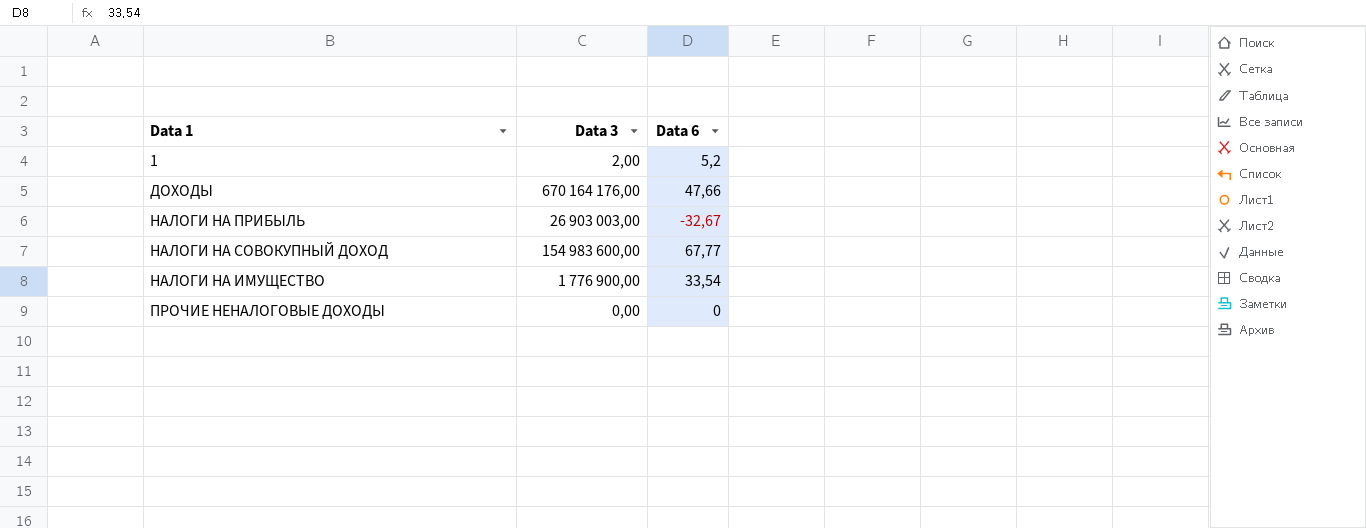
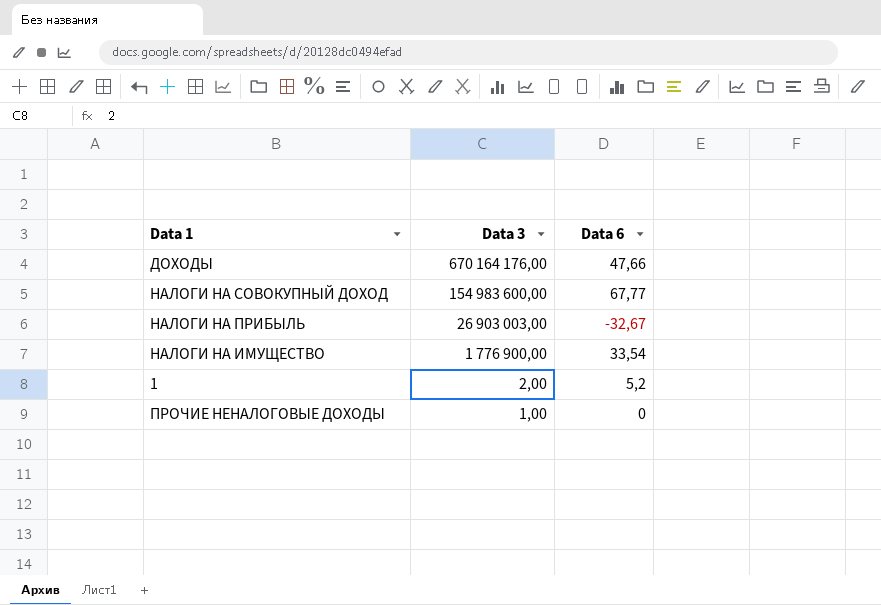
row order: none -> Data 3 descending
ПРОЧИЕ НЕНАЛОГОВЫЕ ДОХОДЫ | Data 3: 0,00 -> 1,00

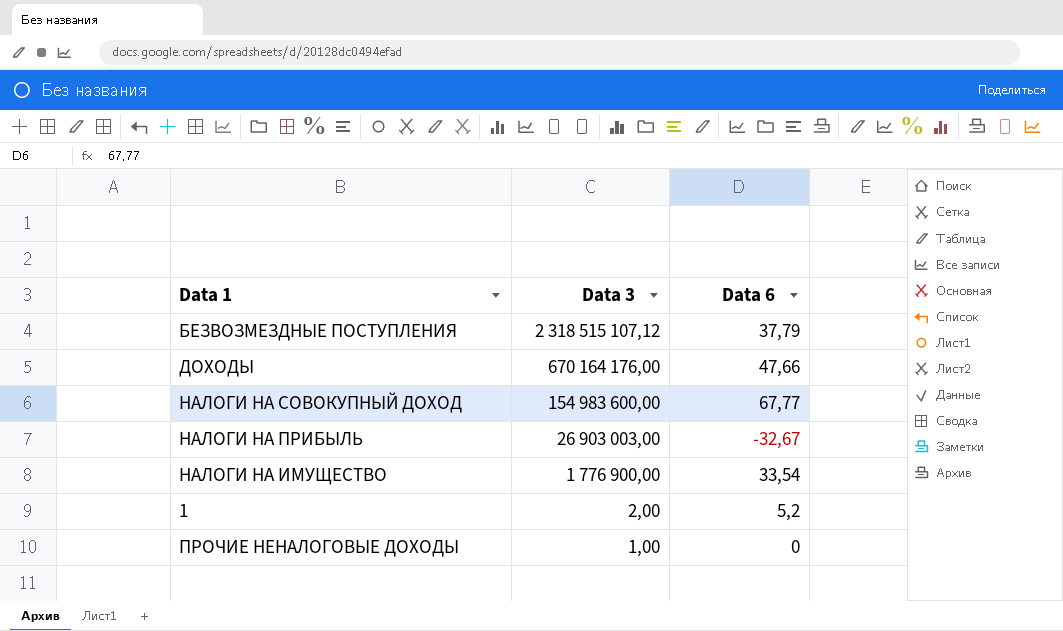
row БЕЗВОЗМЕЗДНЫЕ ПОСТУПЛЕНИЯ: none -> 2 318 515 107,12 | 37,79

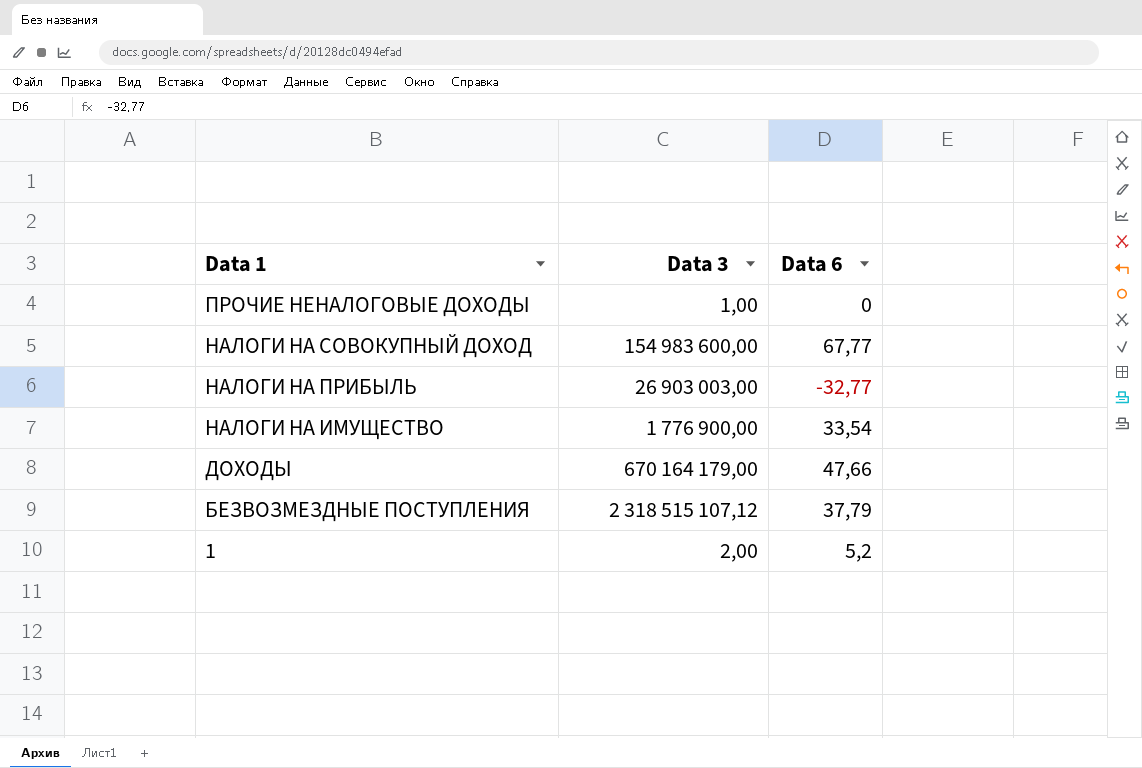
row order: Data 3 descending -> Data 1 descending
НАЛОГИ НА ПРИБЫЛЬ | Data 6: -32,67 -> -32,77
ДОХОДЫ | Data 3: 670 164 176,00 -> 670 164 179,00

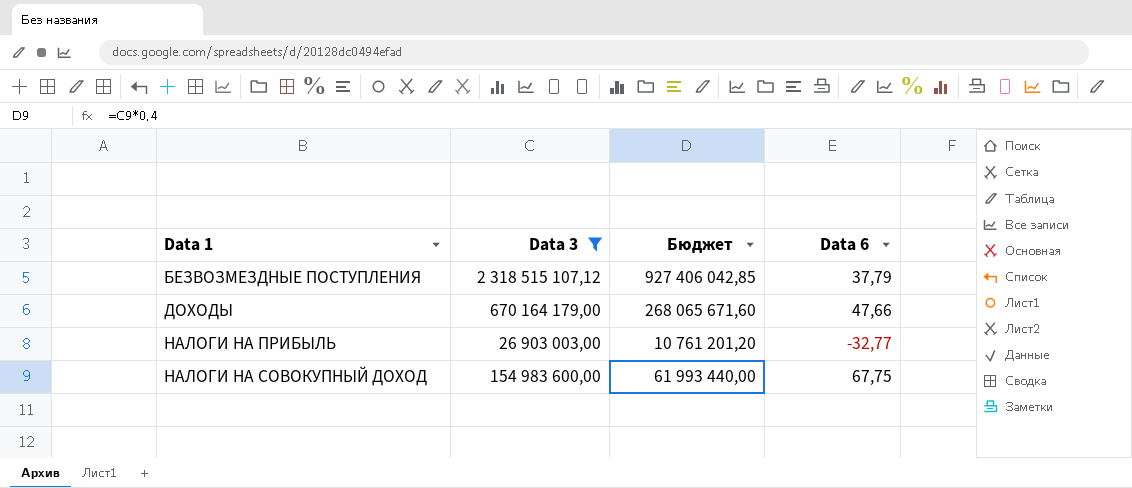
filter: none -> Data 3 >= 26 903 003,00
row order: Data 1 descending -> Data 1 ascending
column Бюджет | formula: none -> [Data 3] * 0,4
НАЛОГИ НА СОВОКУПНЫЙ ДОХОД | Data 6: 67,77 -> 67,75

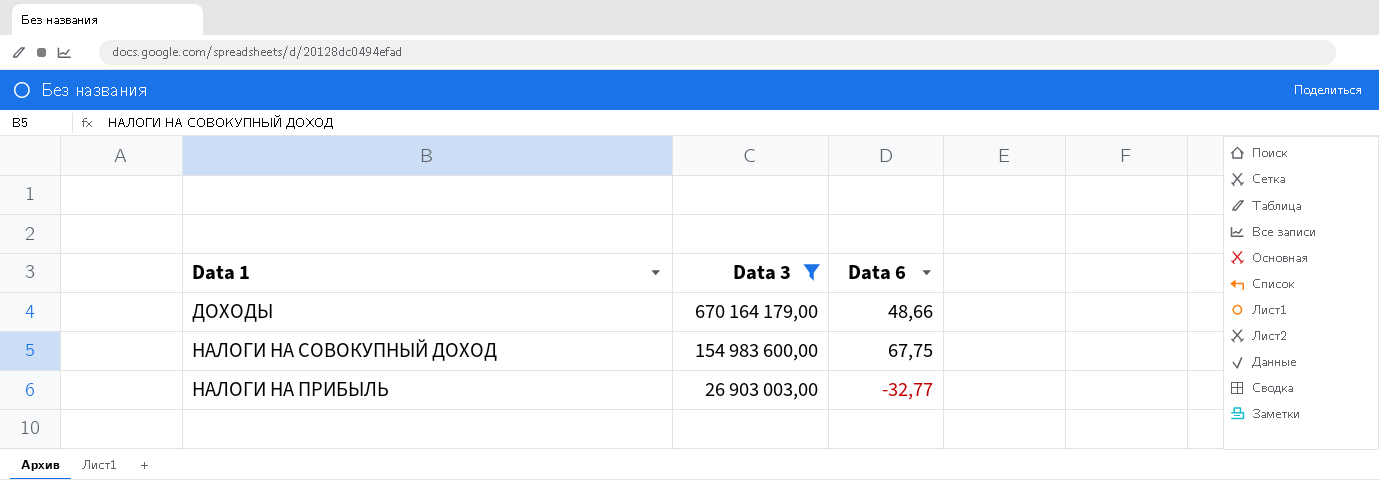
row order: Data 1 ascending -> Data 3 descending
column Бюджет | formula: [Data 3] * 0,4 -> none
row БЕЗВОЗМЕЗДНЫЕ ПОСТУПЛЕНИЯ: 2 318 515 107,12 | 927 406 042,85 | 37,79 -> none
ДОХОДЫ | Data 6: 47,66 -> 48,66

